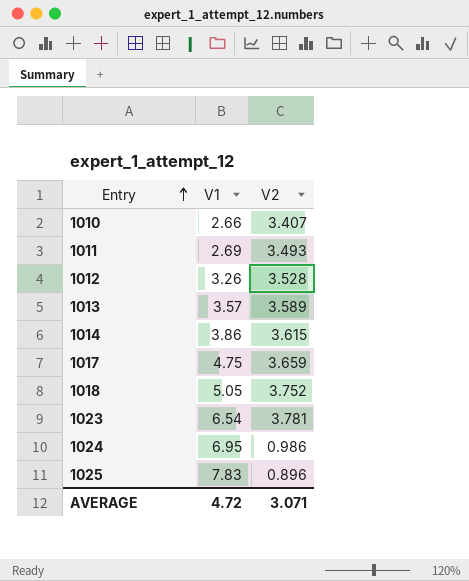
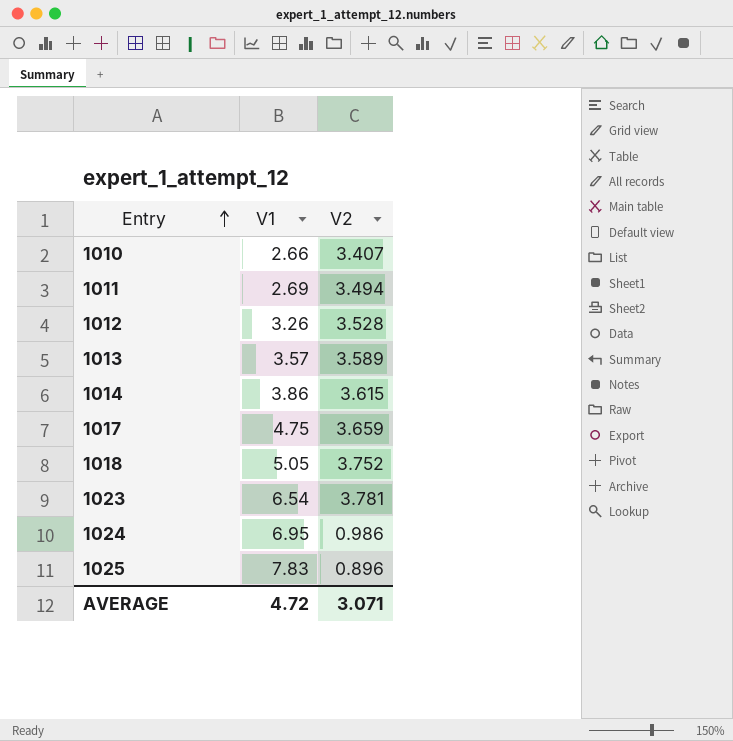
1011 | V2: 3.493 -> 3.494

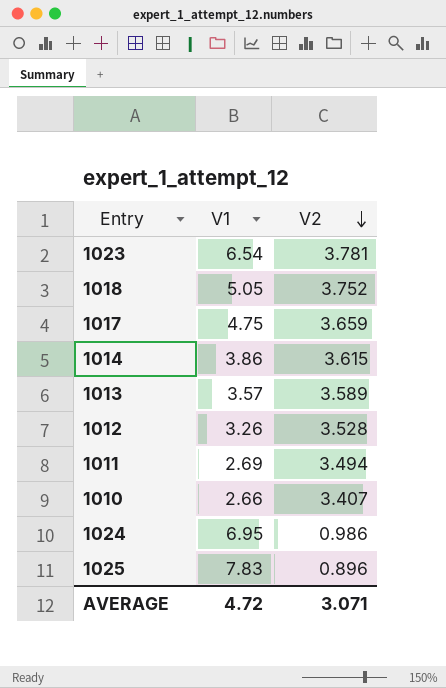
row order: Entry ascending -> V2 descending

